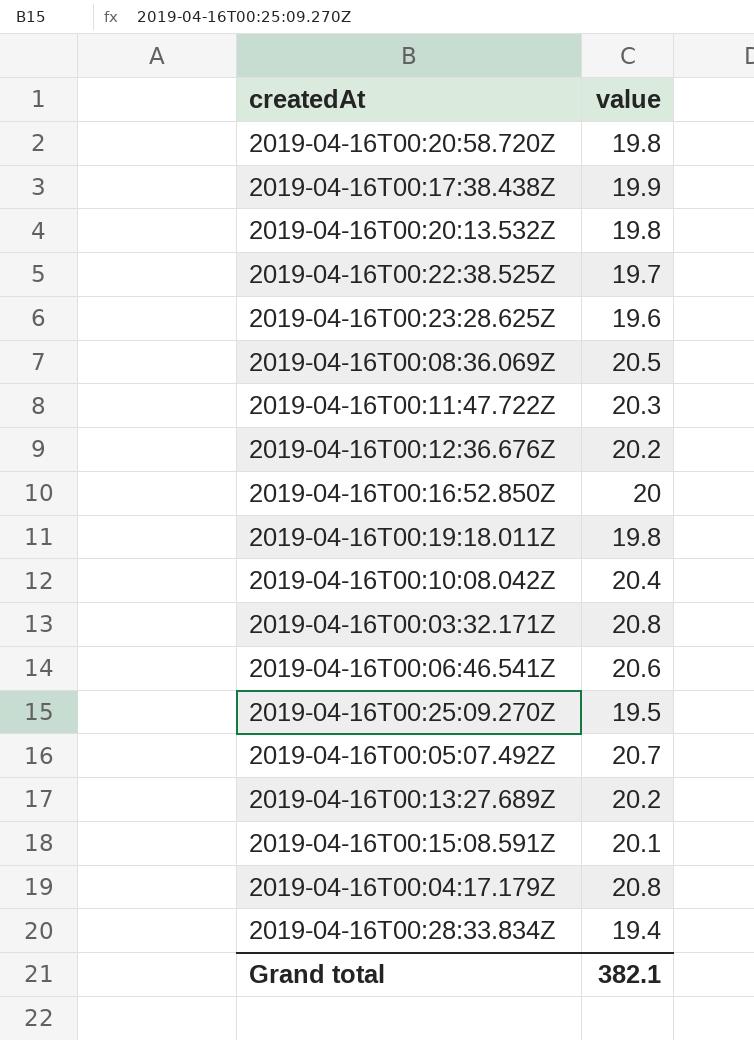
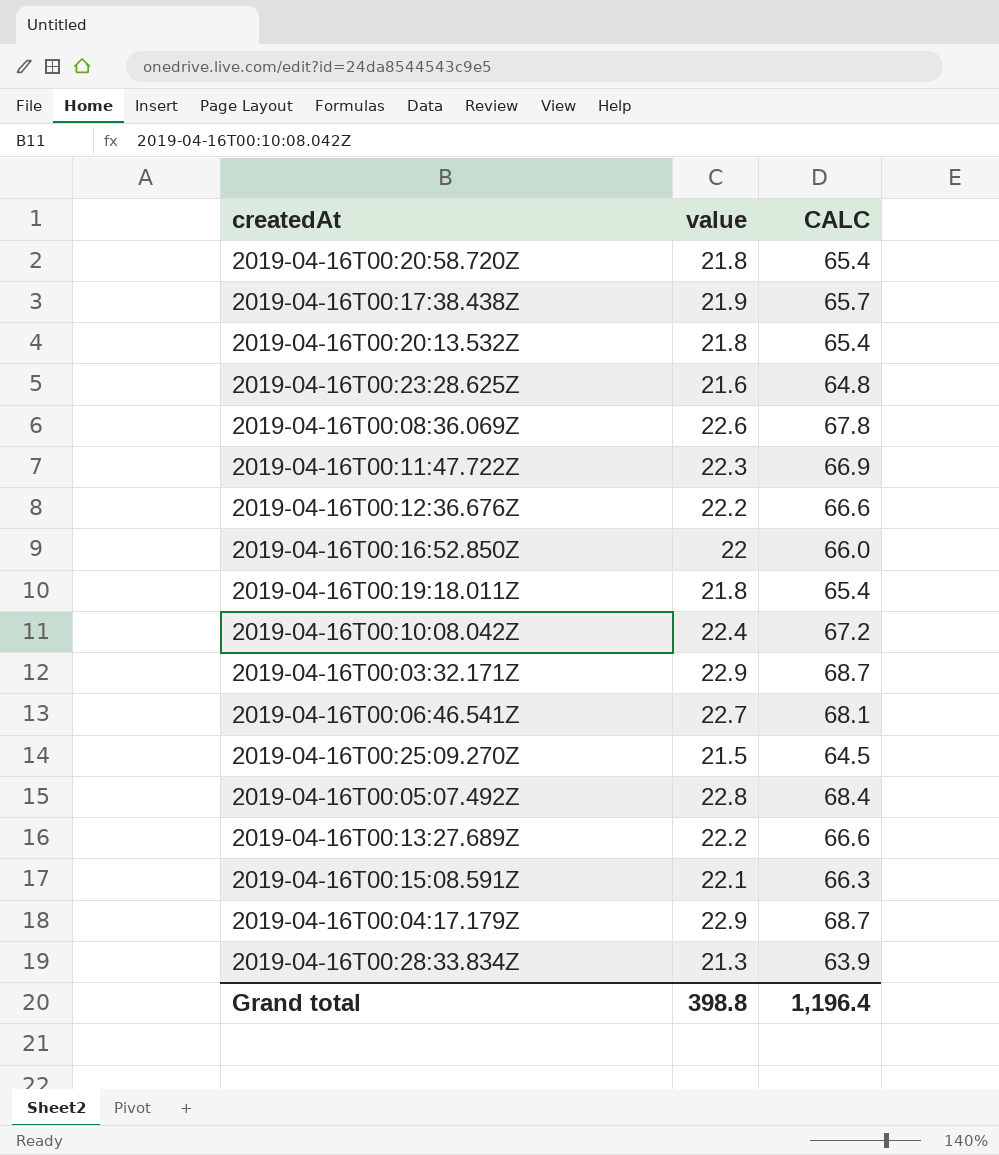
column CALC | formula: none -> [value] * 3
row 2019-04-16T00:22:38.525Z: 19.7 -> none
2019-04-16T00:20:58.720Z | value: 19.8 -> 21.8
2019-04-16T00:17:38.438Z | value: 19.9 -> 21.9
2019-04-16T00:20:13.532Z | value: 19.8 -> 21.8
2019-04-16T00:23:28.625Z | value: 19.6 -> 21.6
2019-04-16T00:08:36.069Z | value: 20.5 -> 22.6
2019-04-16T00:11:47.722Z | value: 20.3 -> 22.3
2019-04-16T00:12:36.676Z | value: 20.2 -> 22.2
2019-04-16T00:16:52.850Z | value: 20 -> 22
2019-04-16T00:19:18.011Z | value: 19.8 -> 21.8
2019-04-16T00:10:08.042Z | value: 20.4 -> 22.4
2019-04-16T00:03:32.171Z | value: 20.8 -> 22.9
2019-04-16T00:06:46.541Z | value: 20.6 -> 22.7
2019-04-16T00:25:09.270Z | value: 19.5 -> 21.5
2019-04-16T00:05:07.492Z | value: 20.7 -> 22.8
2019-04-16T00:13:27.689Z | value: 20.2 -> 22.2
2019-04-16T00:15:08.591Z | value: 20.1 -> 22.1
2019-04-16T00:04:17.179Z | value: 20.8 -> 22.9
2019-04-16T00:28:33.834Z | value: 19.4 -> 21.3
Grand total | value: 382.1 -> 398.8

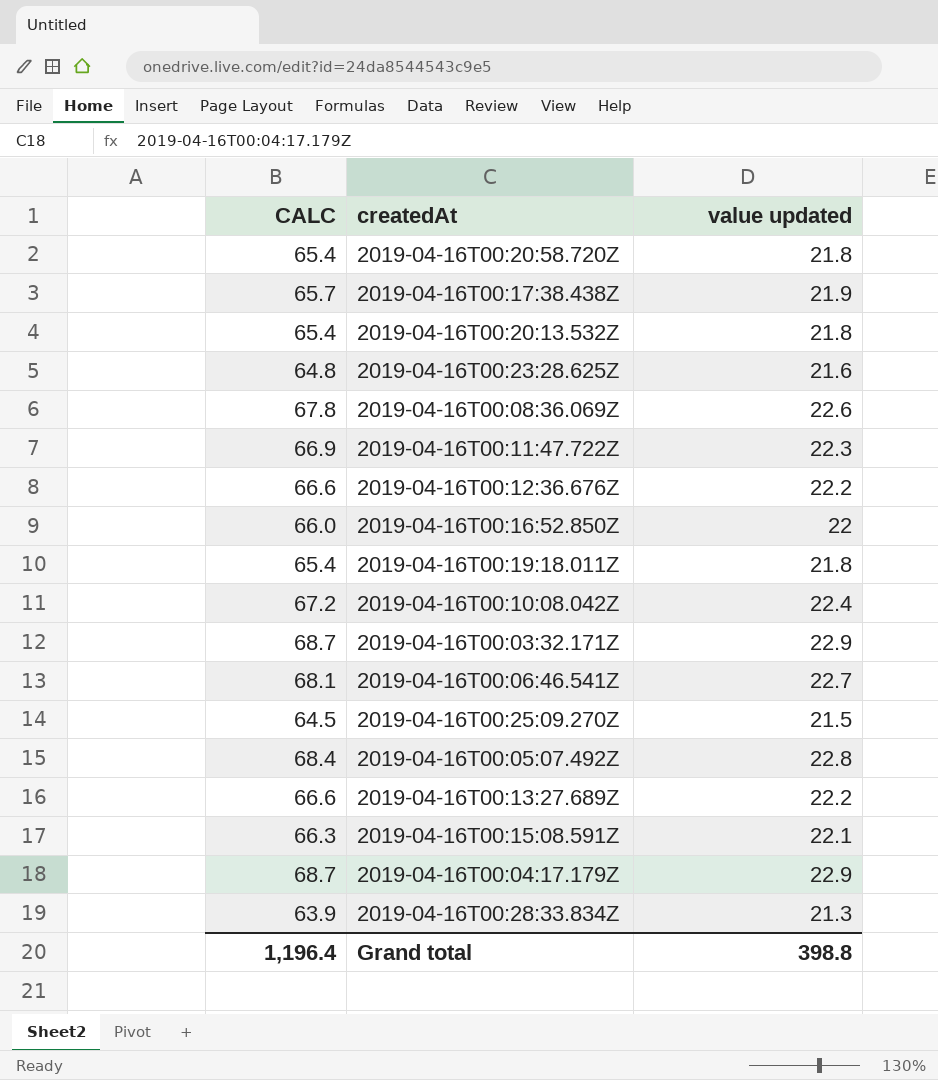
column CALC | position: 3 -> 1
column name: value -> value updated

